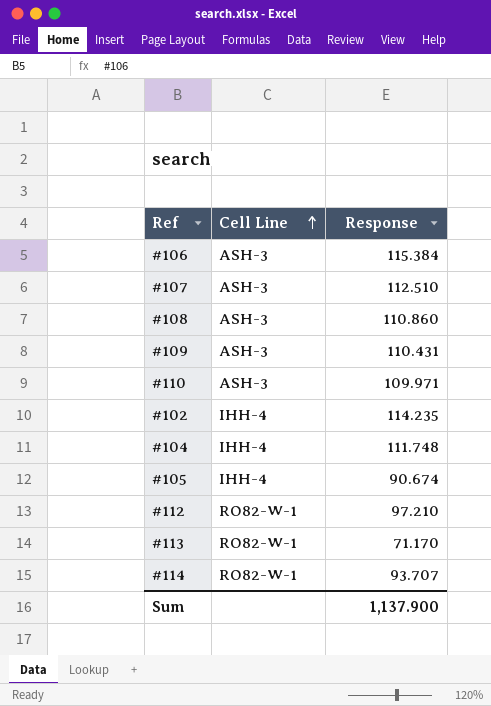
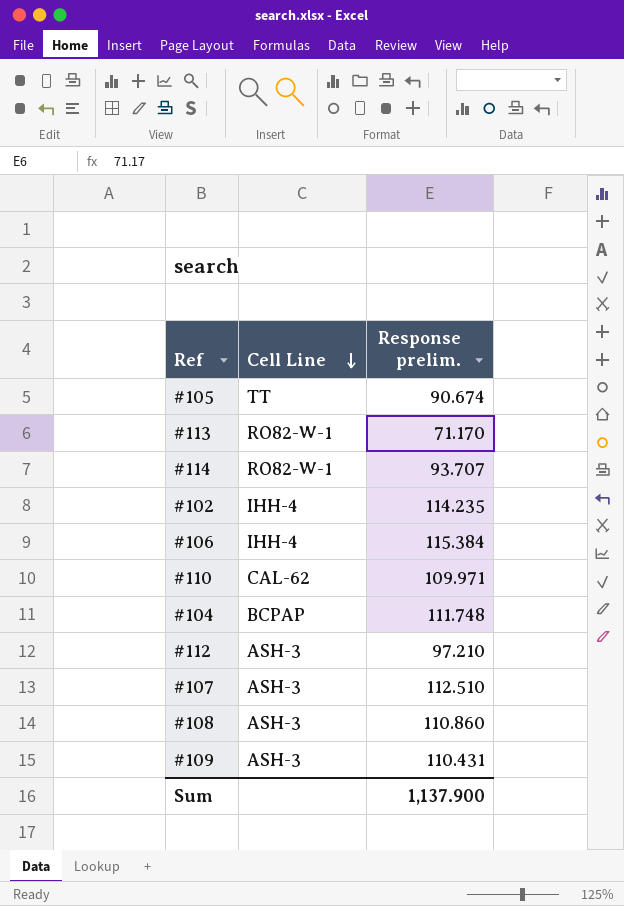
row order: Cell Line ascending -> Cell Line descending
column name: Response -> Response prelim.
#105 | Cell Line: IHH-4 -> TT
#106 | Cell Line: ASH-3 -> IHH-4
#110 | Cell Line: ASH-3 -> CAL-62
#104 | Cell Line: IHH-4 -> BCPAP
#112 | Cell Line: RO82-W-1 -> ASH-3

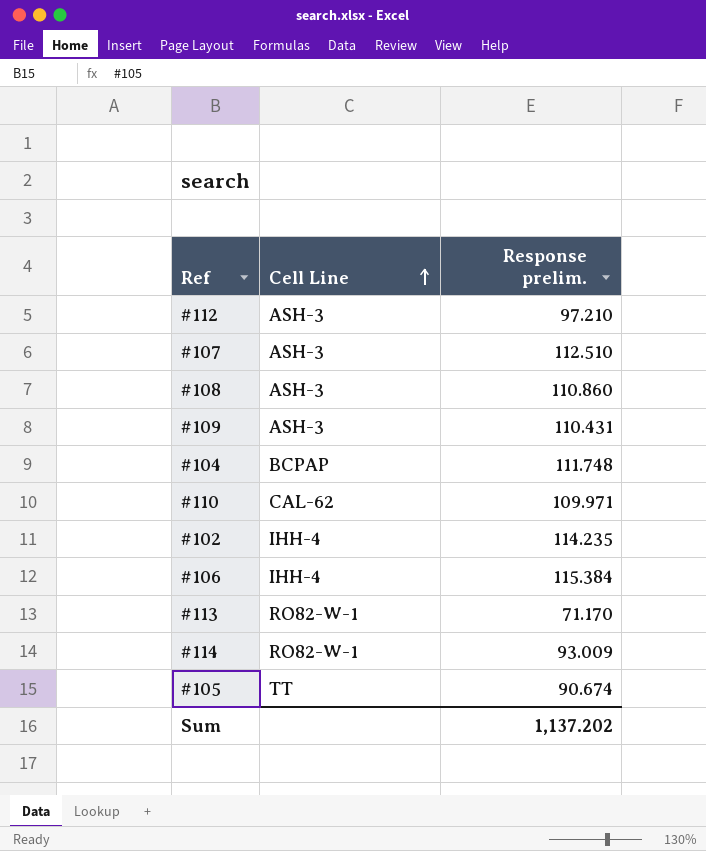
row order: Cell Line descending -> Cell Line ascending
#114 | Response prelim.: 93.707 -> 93.009
Sum | Response prelim.: 1,137.900 -> 1,137.202

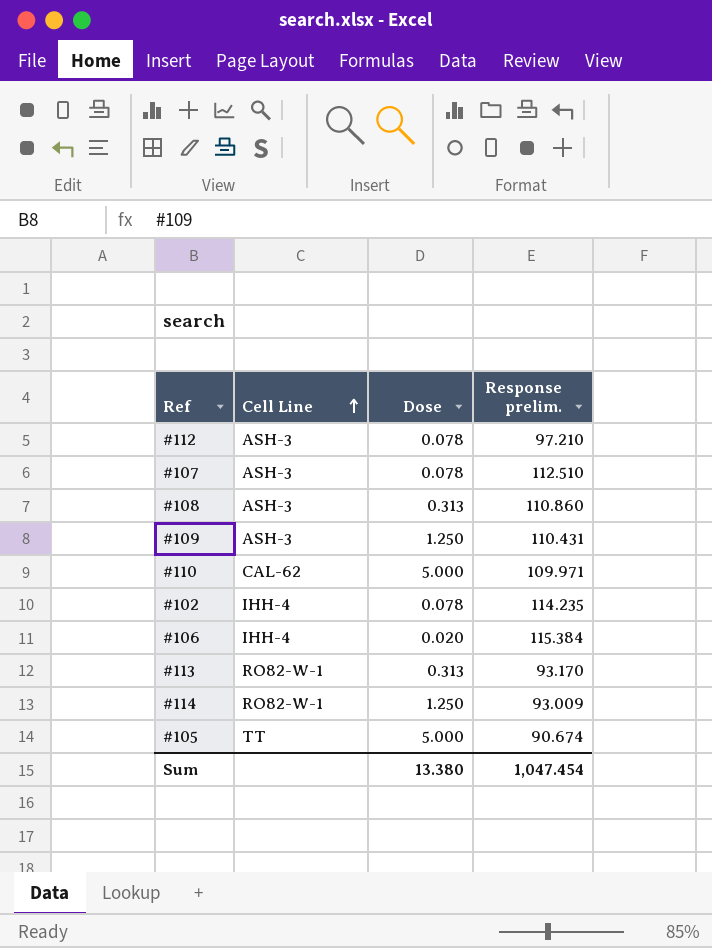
column Dose | position: none -> 3
row #104: BCPAP | 111.748 -> none
#113 | Response prelim.: 71.170 -> 93.170
Sum | Response prelim.: 1,137.202 -> 1,047.454

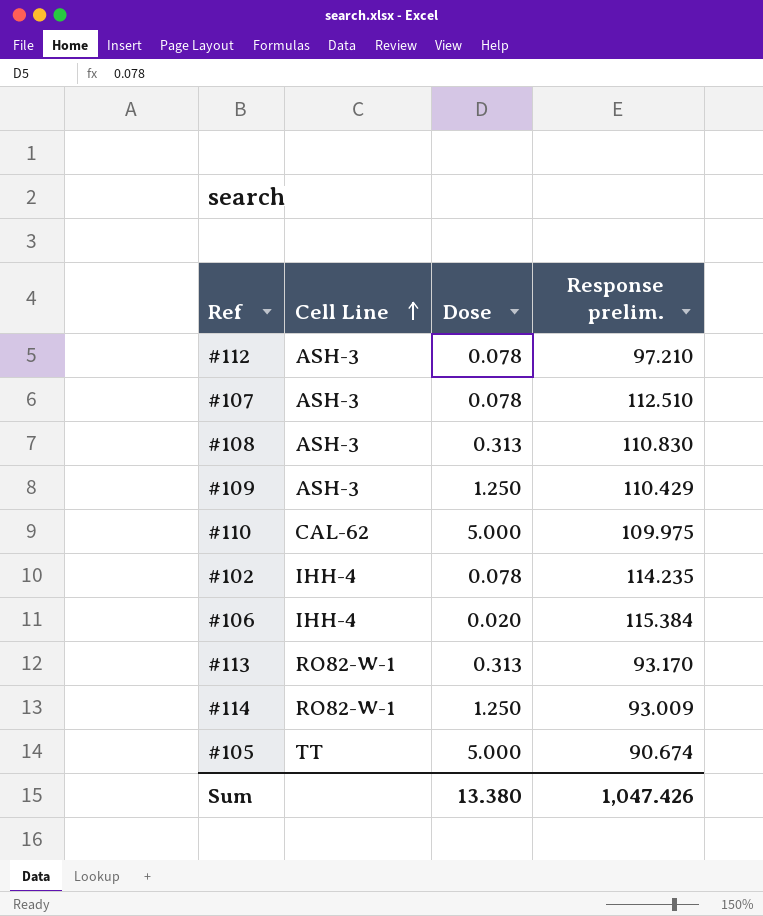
#108 | Response prelim.: 110.860 -> 110.830
#109 | Response prelim.: 110.431 -> 110.429
#110 | Response prelim.: 109.971 -> 109.975
Sum | Response prelim.: 1,047.454 -> 1,047.426

